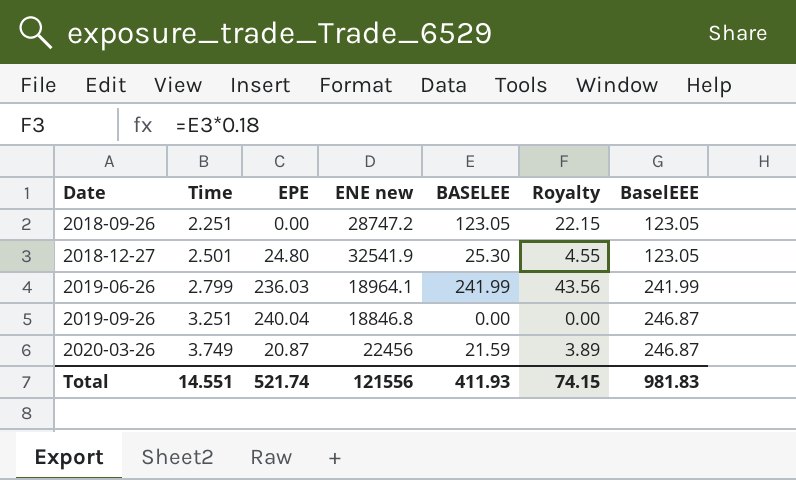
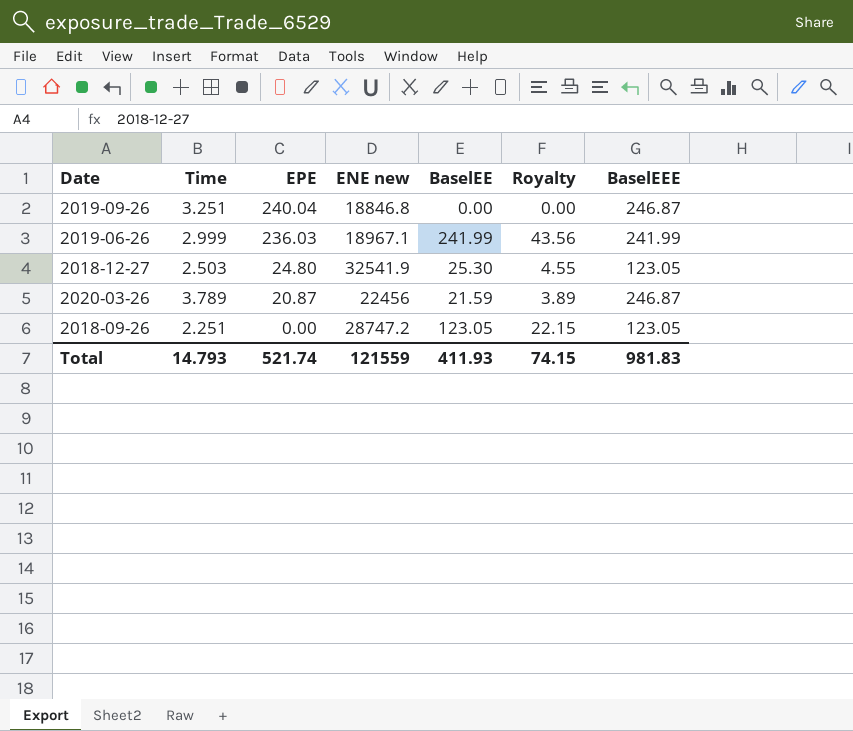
row order: Date ascending -> EPE descending
column name: BASELEE -> BaselEE
2019-06-26 | Time: 2.799 -> 2.999
2019-06-26 | ENE new: 18964.1 -> 18967.1
2018-12-27 | Time: 2.501 -> 2.503
2020-03-26 | Time: 3.749 -> 3.789
Total | Time: 14.551 -> 14.793
Total | ENE new: 121556 -> 121559

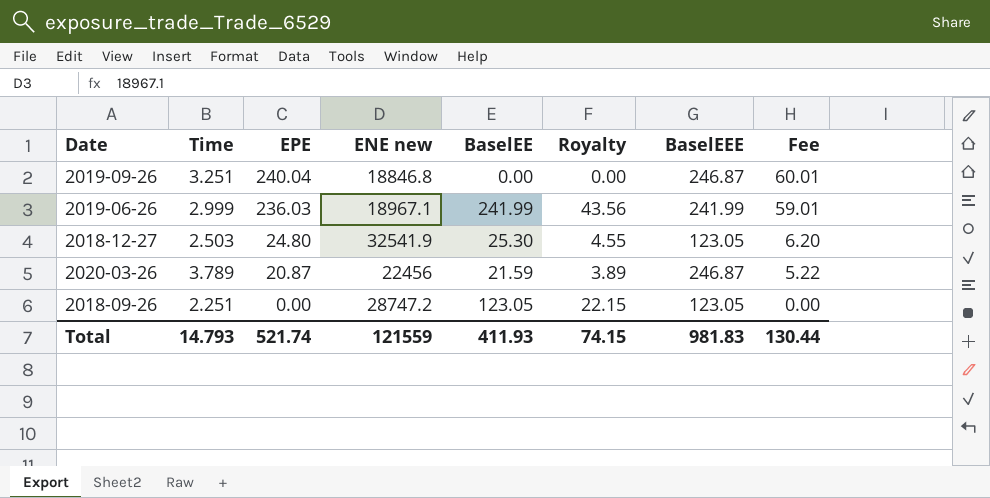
column Fee | formula: none -> [EPE] * 0.25

